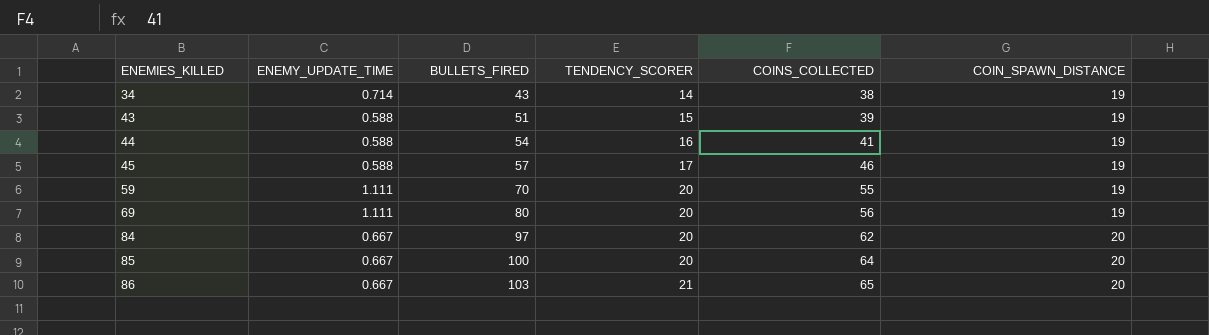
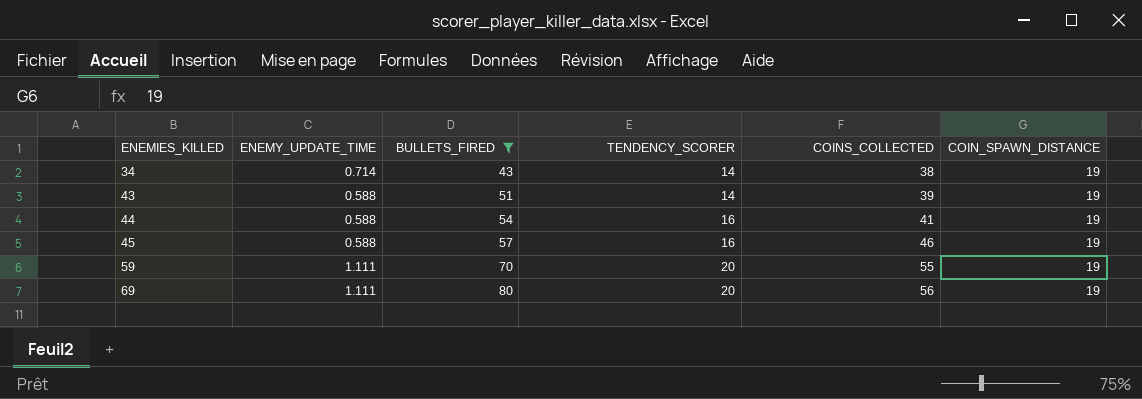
filter: none -> BULLETS_FIRED <= 80
43 | TENDENCY_SCORER: 15 -> 14
45 | TENDENCY_SCORER: 17 -> 16

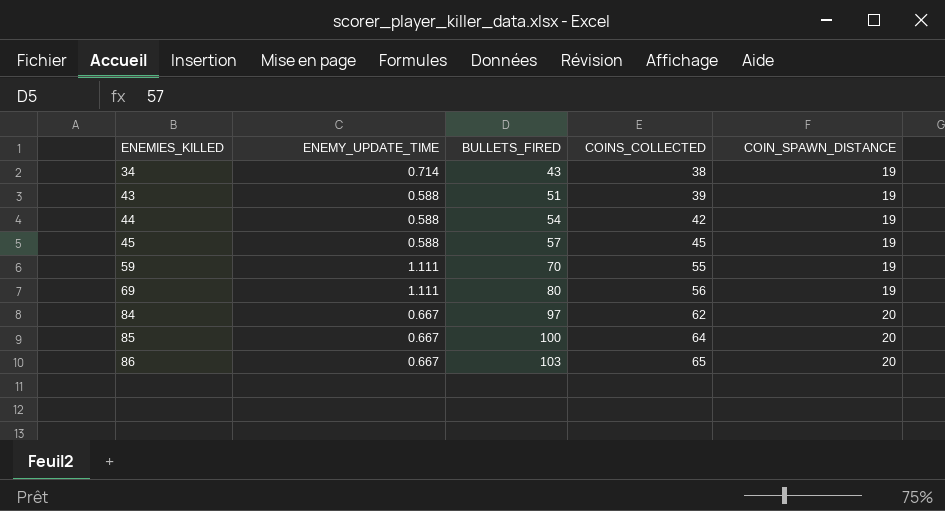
filter: BULLETS_FIRED <= 80 -> none
column TENDENCY_SCORER | position: 4 -> none
44 | COINS_COLLECTED: 41 -> 42
45 | COINS_COLLECTED: 46 -> 45

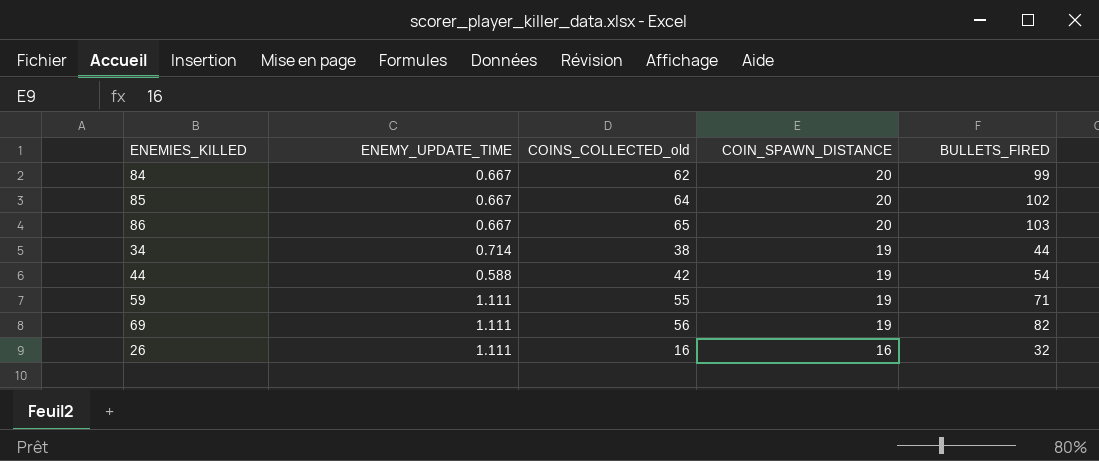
row order: ENEMIES_KILLED ascending -> COIN_SPAWN_DISTANCE descending
column name: COINS_COLLECTED -> COINS_COLLECTED_old
column BULLETS_FIRED | position: 3 -> 5
row 43: 0.588 | 51 | 39 | 19 -> none
row 45: 0.588 | 57 | 45 | 19 -> none
84 | BULLETS_FIRED: 97 -> 99
85 | BULLETS_FIRED: 100 -> 102
34 | BULLETS_FIRED: 43 -> 44
59 | BULLETS_FIRED: 70 -> 71
69 | BULLETS_FIRED: 80 -> 82
row 26: none -> 1.111 | 16 | 16 | 32

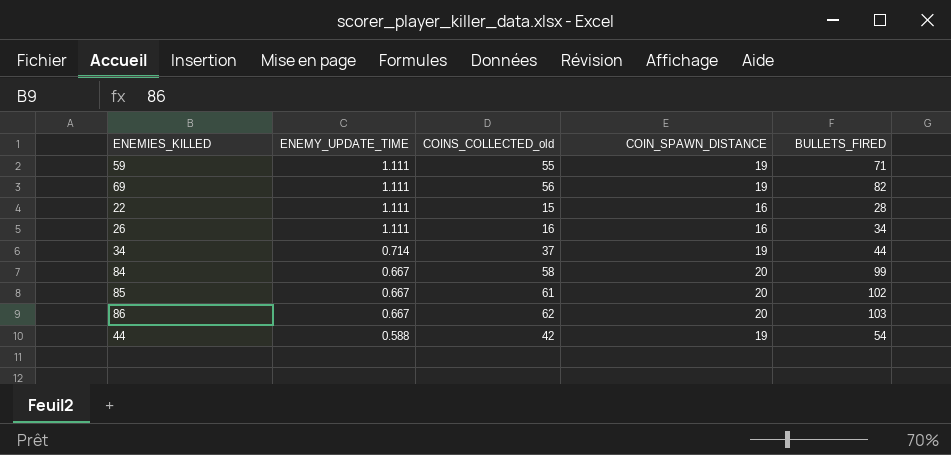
row order: COIN_SPAWN_DISTANCE descending -> ENEMY_UPDATE_TIME descending
row 22: none -> 1.111 | 15 | 16 | 28
26 | BULLETS_FIRED: 32 -> 34
34 | COINS_COLLECTED_old: 38 -> 37
84 | COINS_COLLECTED_old: 62 -> 58
85 | COINS_COLLECTED_old: 64 -> 61
86 | COINS_COLLECTED_old: 65 -> 62

